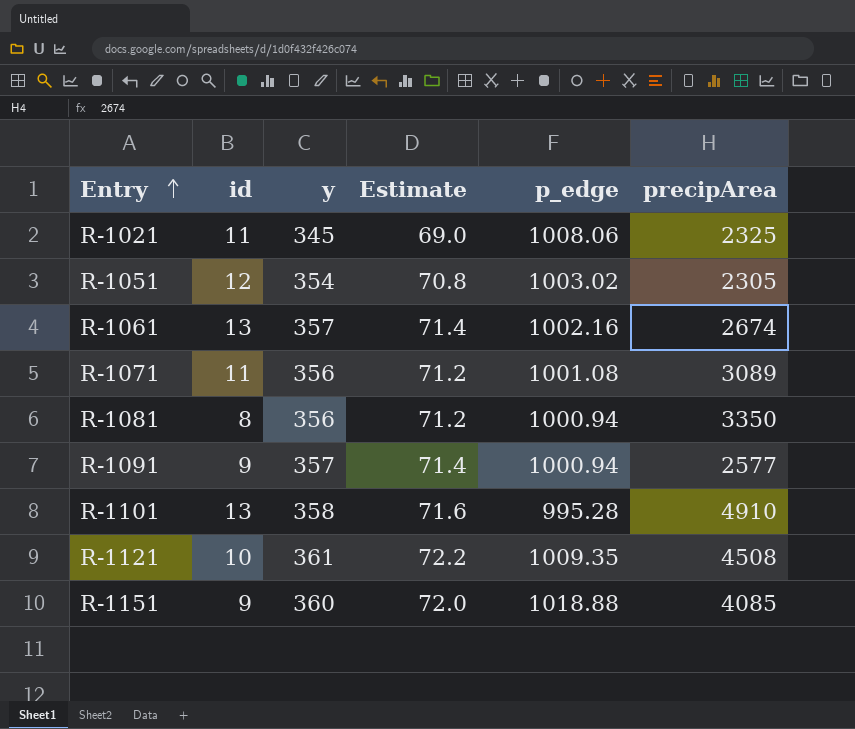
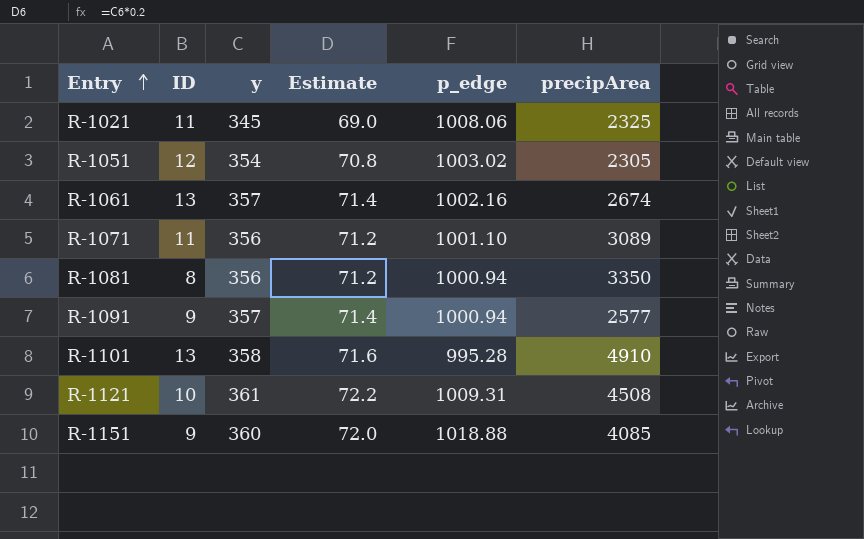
column name: id -> ID
R-1071 | p_edge: 1001.08 -> 1001.10
R-1121 | p_edge: 1009.35 -> 1009.31

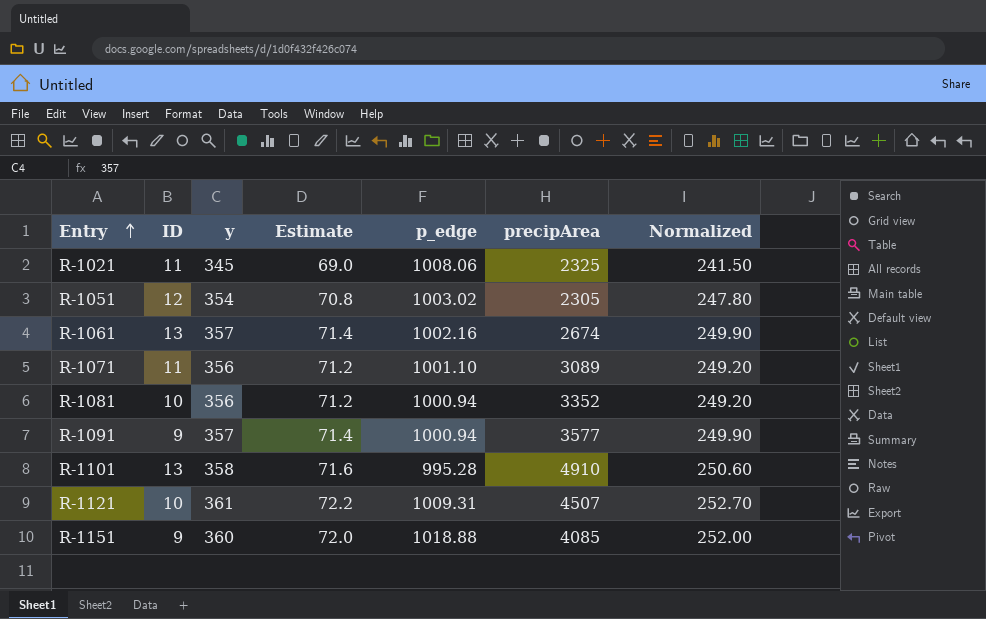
column Normalized | formula: none -> [y] * 0.7
R-1081 | ID: 8 -> 10
R-1081 | precipArea: 3350 -> 3352
R-1091 | precipArea: 2577 -> 3577
R-1121 | precipArea: 4508 -> 4507

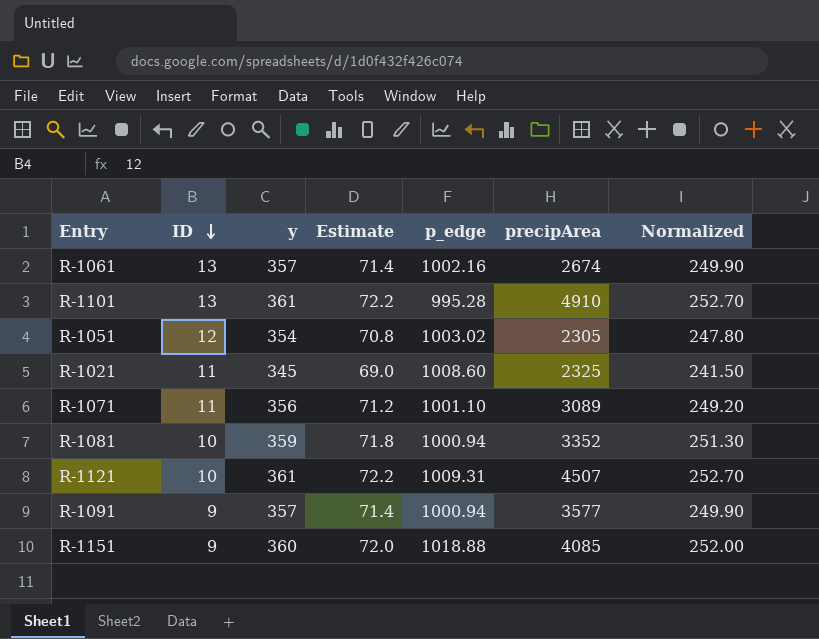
row order: Entry ascending -> ID descending
R-1101 | y: 358 -> 361
R-1101 | Estimate: 71.6 -> 72.2
R-1101 | Normalized: 250.60 -> 252.70
R-1021 | p_edge: 1008.06 -> 1008.60
R-1081 | y: 356 -> 359
R-1081 | Estimate: 71.2 -> 71.8
R-1081 | Normalized: 249.20 -> 251.30

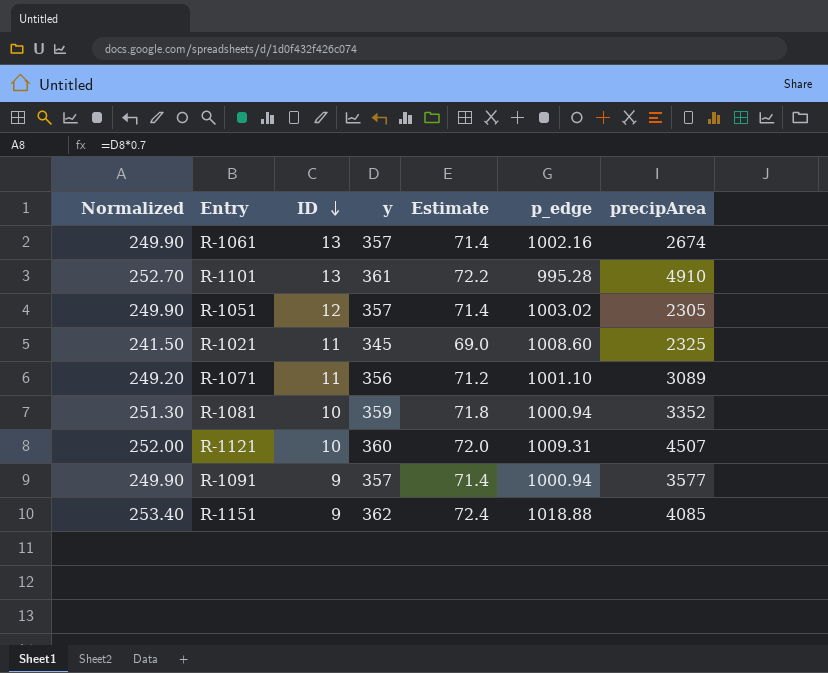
column Normalized | position: 7 -> 1
R-1051 | Normalized: 247.80 -> 249.90
R-1051 | y: 354 -> 357
R-1051 | Estimate: 70.8 -> 71.4
R-1121 | Normalized: 252.70 -> 252.00
R-1121 | y: 361 -> 360
R-1121 | Estimate: 72.2 -> 72.0
R-1151 | Normalized: 252.00 -> 253.40
R-1151 | y: 360 -> 362
R-1151 | Estimate: 72.0 -> 72.4

